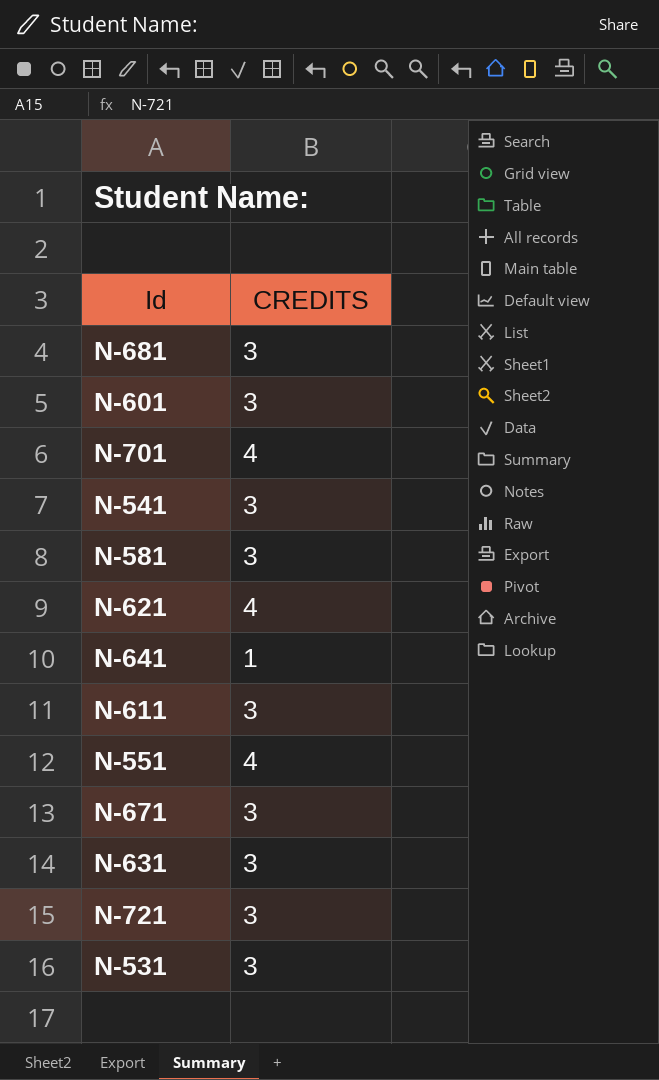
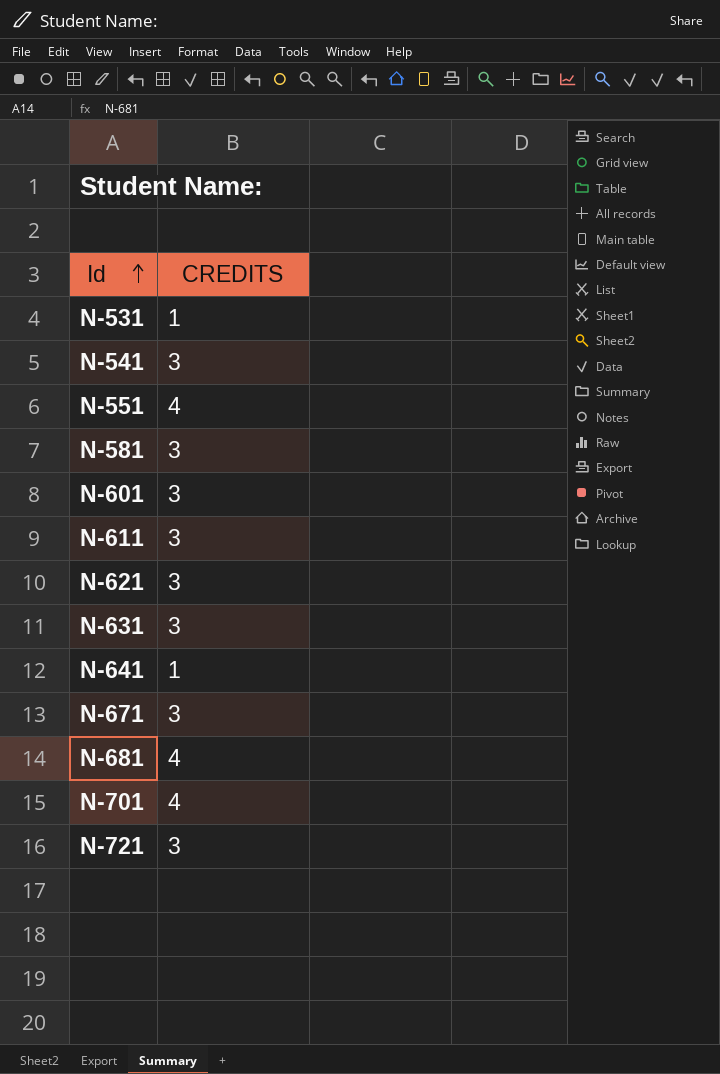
row order: none -> Id ascending
N-531 | CREDITS: 3 -> 1
N-621 | CREDITS: 4 -> 3
N-681 | CREDITS: 3 -> 4

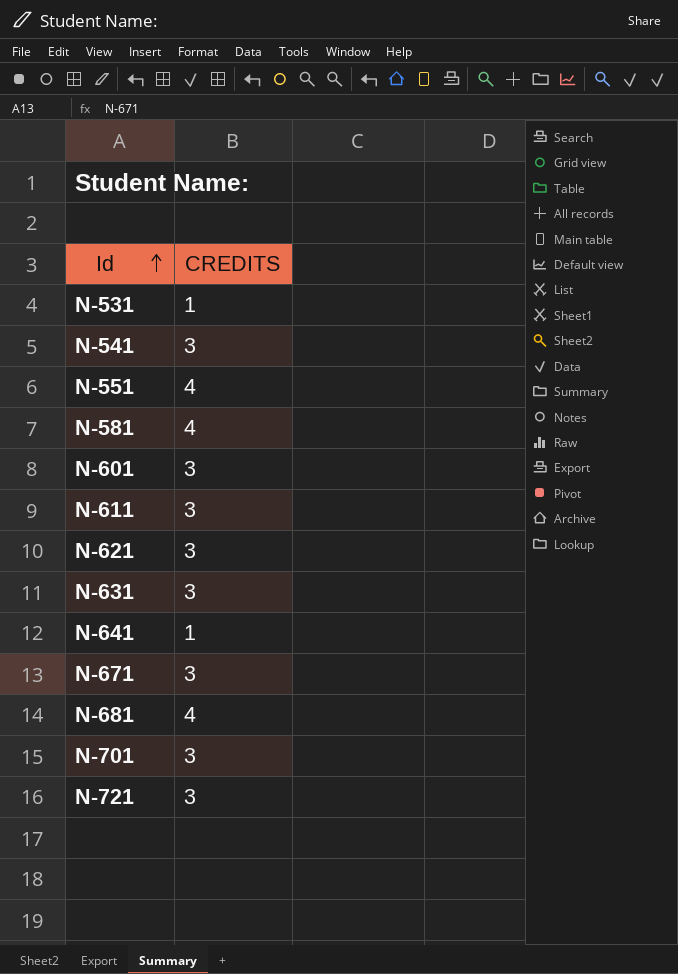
N-581 | CREDITS: 3 -> 4
N-701 | CREDITS: 4 -> 3

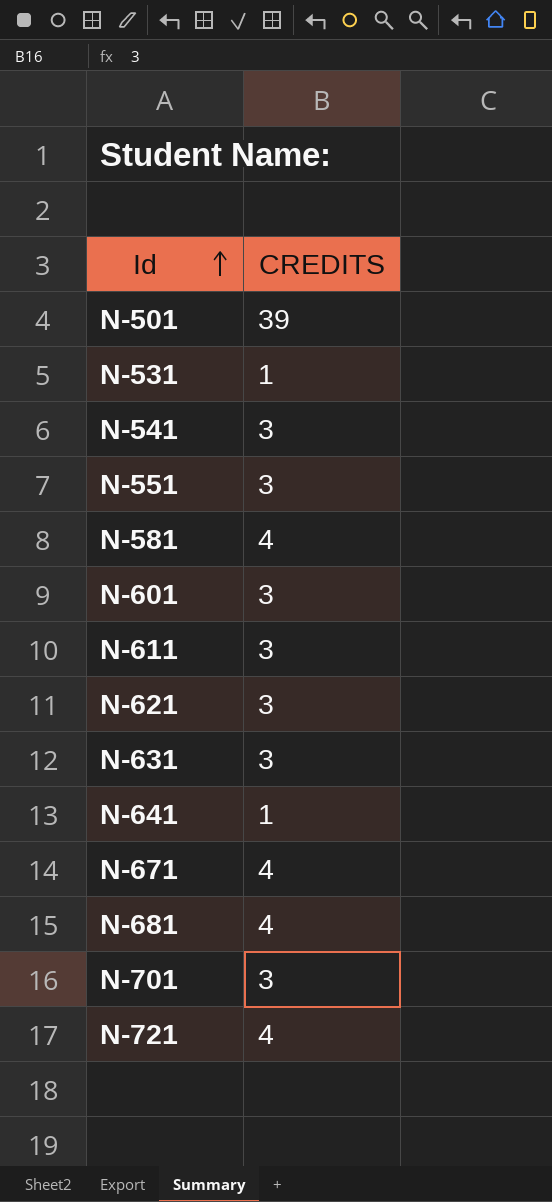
row N-501: none -> 39
N-551 | CREDITS: 4 -> 3
N-671 | CREDITS: 3 -> 4
N-721 | CREDITS: 3 -> 4

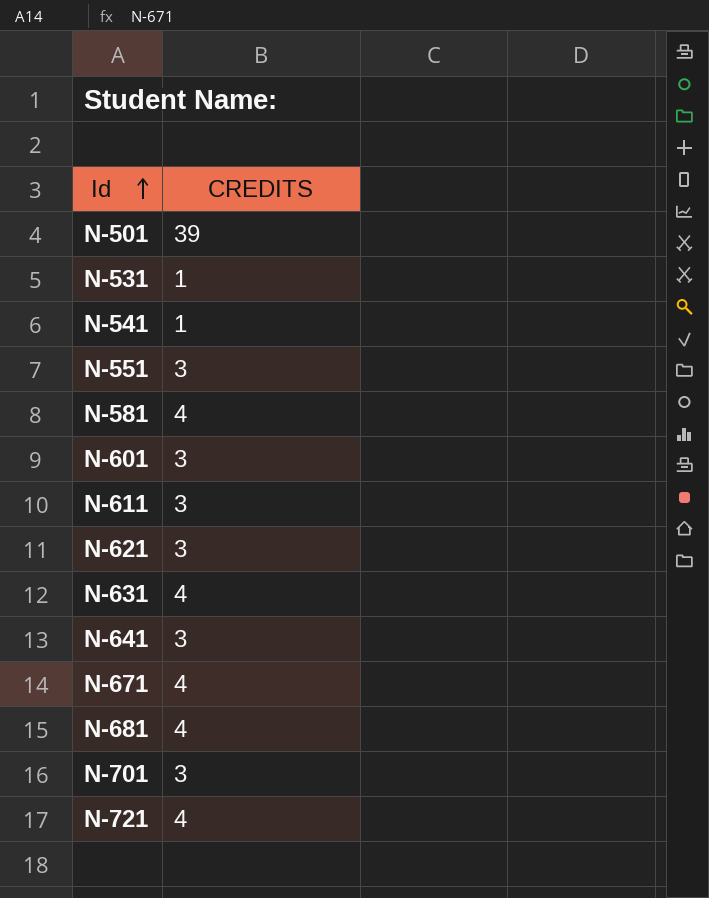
N-541 | CREDITS: 3 -> 1
N-631 | CREDITS: 3 -> 4
N-641 | CREDITS: 1 -> 3

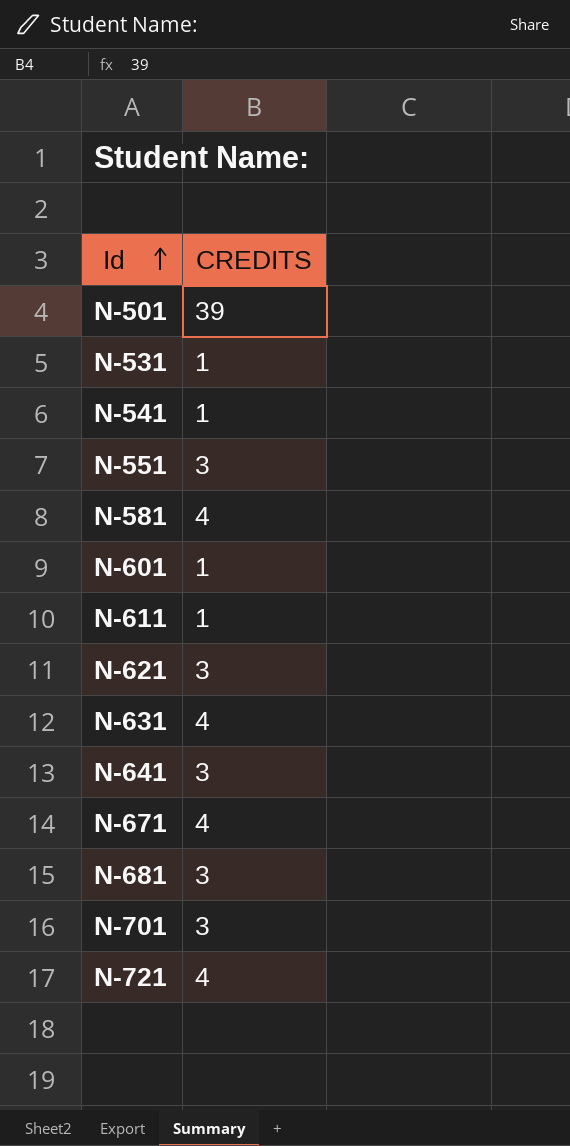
N-601 | CREDITS: 3 -> 1
N-611 | CREDITS: 3 -> 1
N-681 | CREDITS: 4 -> 3

